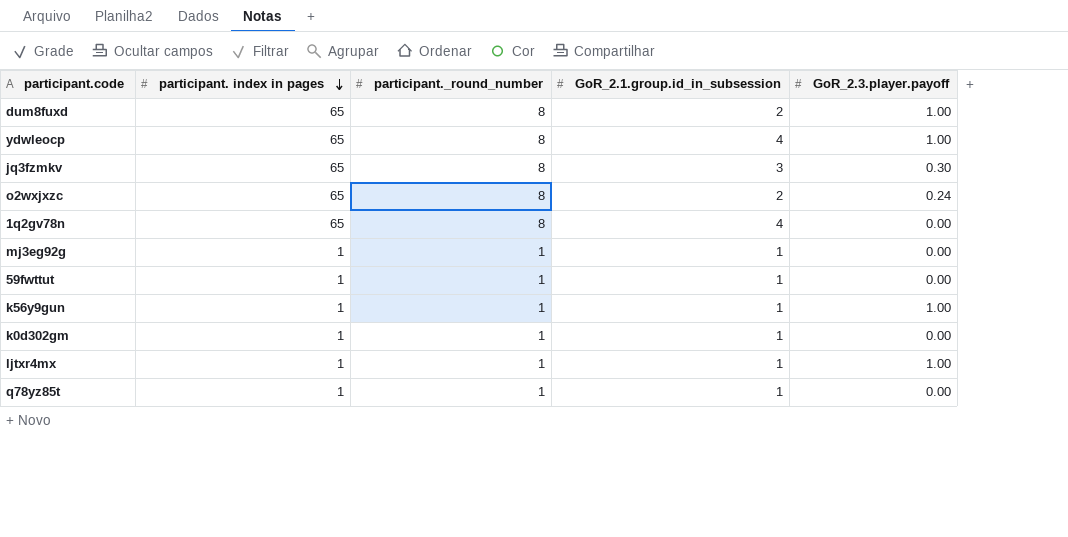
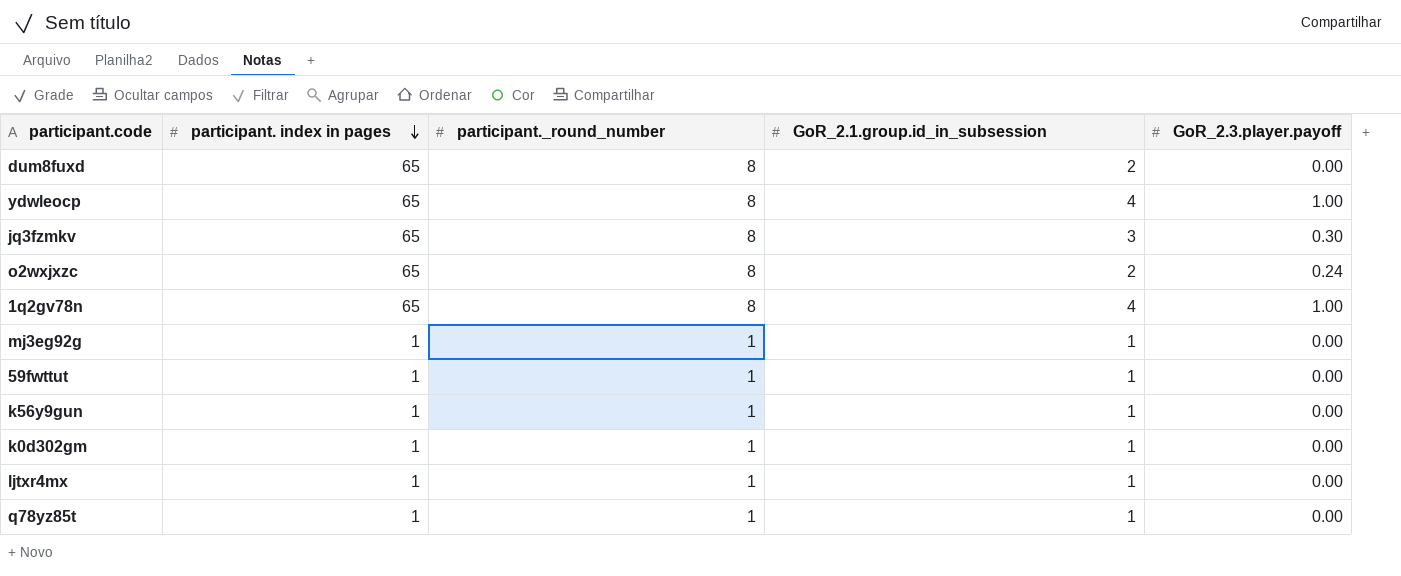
dum8fuxd | GoR_2.3.player.payoff: 1.00 -> 0.00
1q2gv78n | GoR_2.3.player.payoff: 0.00 -> 1.00
k56y9gun | GoR_2.3.player.payoff: 1.00 -> 0.00
ljtxr4mx | GoR_2.3.player.payoff: 1.00 -> 0.00

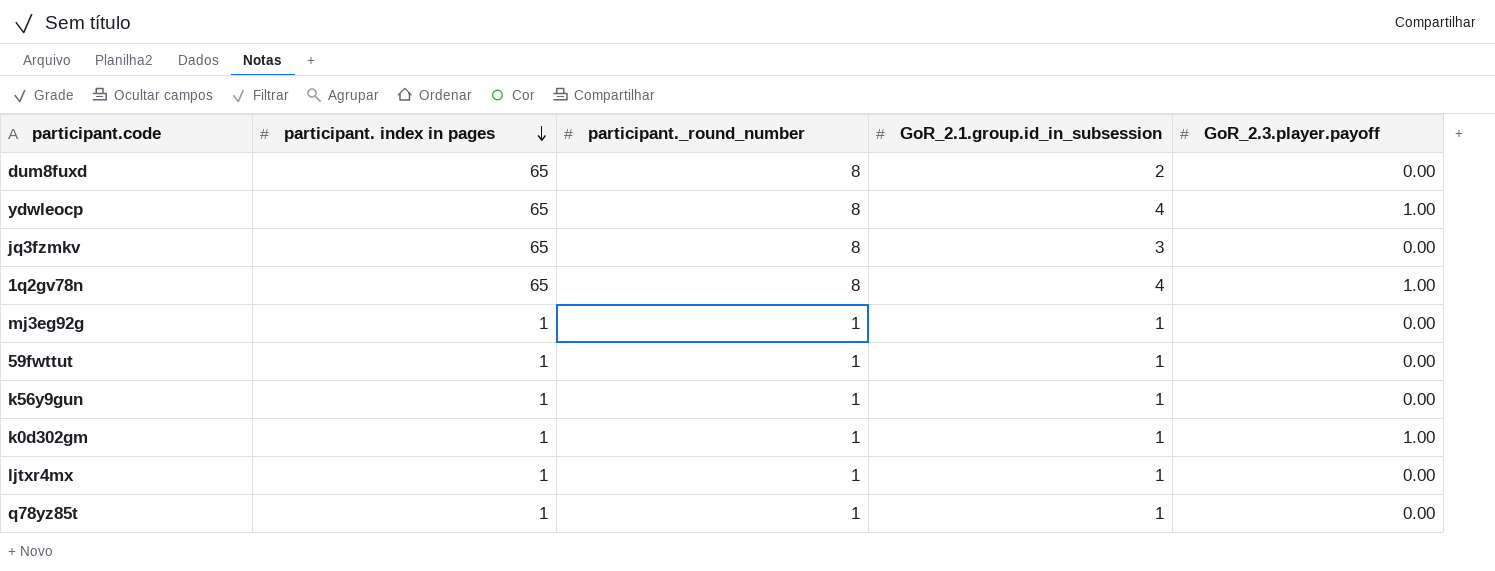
row o2wxjxzc: 65 | 8 | 2 | 0.24 -> none
jq3fzmkv | GoR_2.3.player.payoff: 0.30 -> 0.00
k0d302gm | GoR_2.3.player.payoff: 0.00 -> 1.00

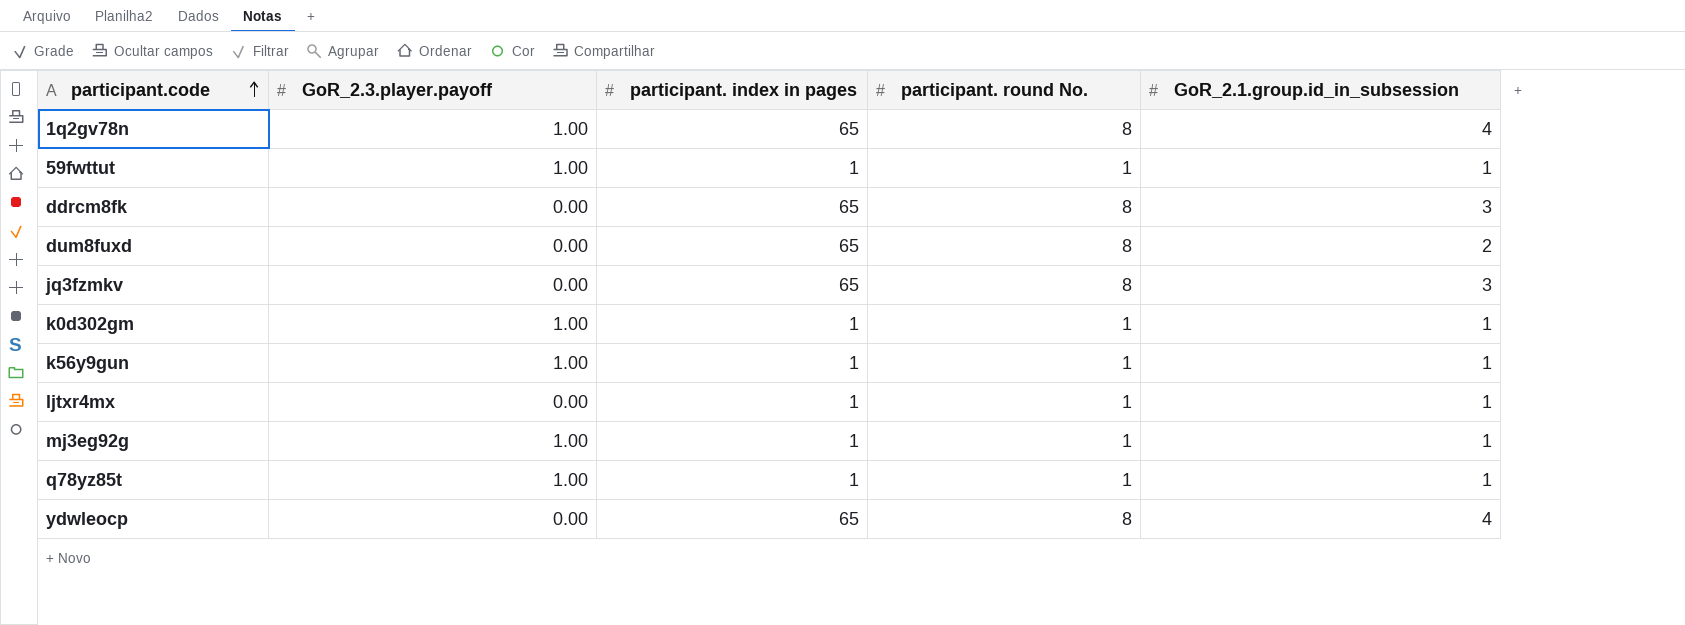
row order: participant. index in pages descending -> participant.code ascending
column GoR_2.3.player.payoff | position: 5 -> 2
column name: participant._round_number -> participant. round No.
59fwttut | GoR_2.3.player.payoff: 0.00 -> 1.00
row ddrcm8fk: none -> 0.00 | 65 | 8 | 3
k56y9gun | GoR_2.3.player.payoff: 0.00 -> 1.00
mj3eg92g | GoR_2.3.player.payoff: 0.00 -> 1.00
q78yz85t | GoR_2.3.player.payoff: 0.00 -> 1.00
ydwleocp | GoR_2.3.player.payoff: 1.00 -> 0.00

